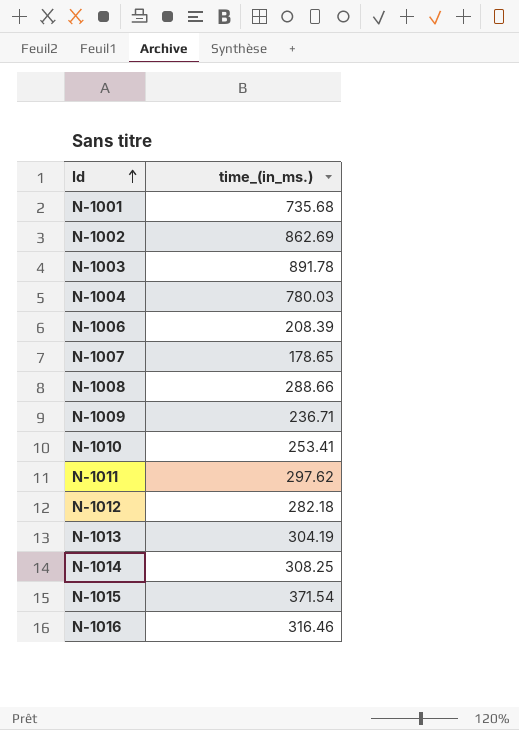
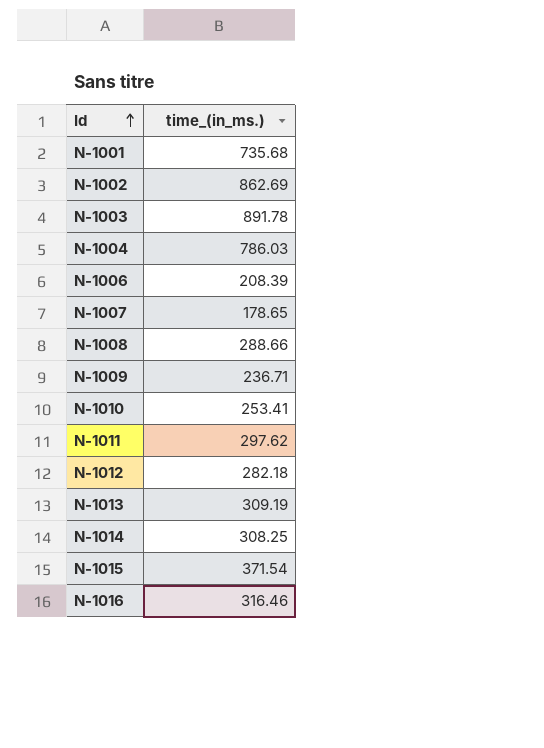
N-1004 | time_(in_ms.): 780.03 -> 786.03
N-1013 | time_(in_ms.): 304.19 -> 309.19

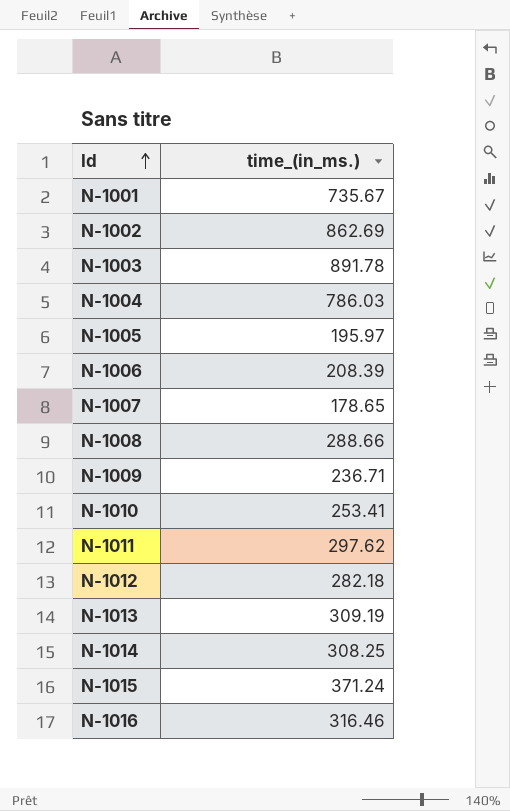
N-1001 | time_(in_ms.): 735.68 -> 735.67
row N-1005: none -> 195.97
N-1015 | time_(in_ms.): 371.54 -> 371.24

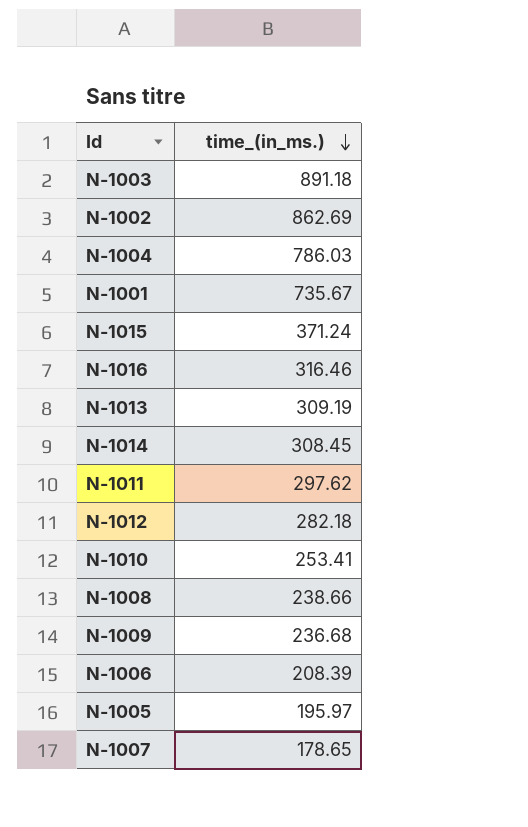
row order: Id ascending -> time_(in_ms.) descending
N-1003 | time_(in_ms.): 891.78 -> 891.18
N-1014 | time_(in_ms.): 308.25 -> 308.45
N-1008 | time_(in_ms.): 288.66 -> 238.66
N-1009 | time_(in_ms.): 236.71 -> 236.68

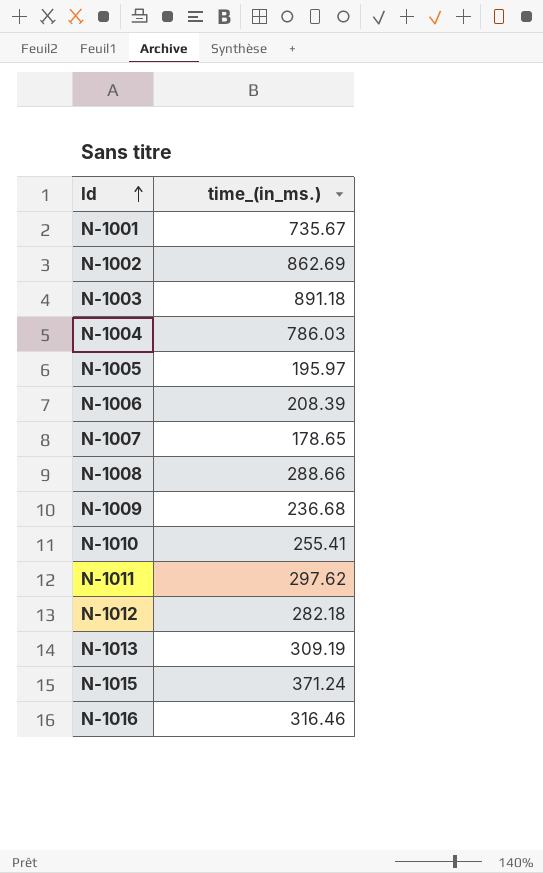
row order: time_(in_ms.) descending -> Id ascending
row N-1014: 308.45 -> none
N-1008 | time_(in_ms.): 238.66 -> 288.66
N-1010 | time_(in_ms.): 253.41 -> 255.41

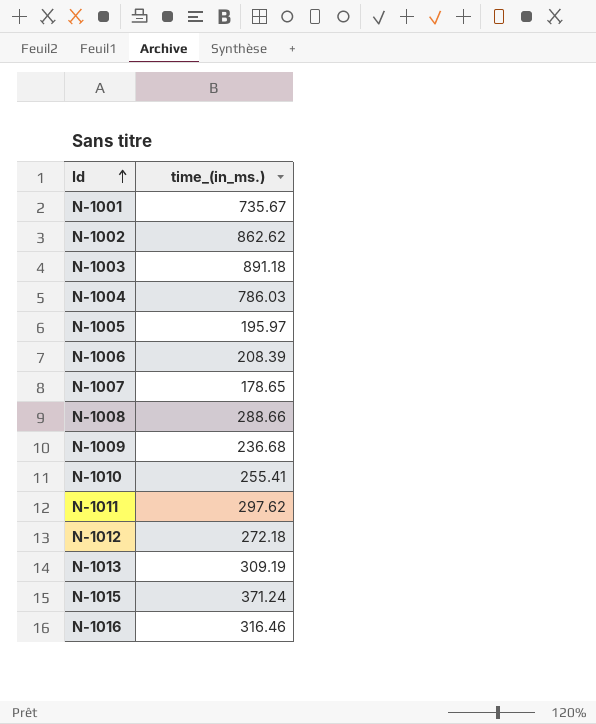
N-1002 | time_(in_ms.): 862.69 -> 862.62
N-1012 | time_(in_ms.): 282.18 -> 272.18

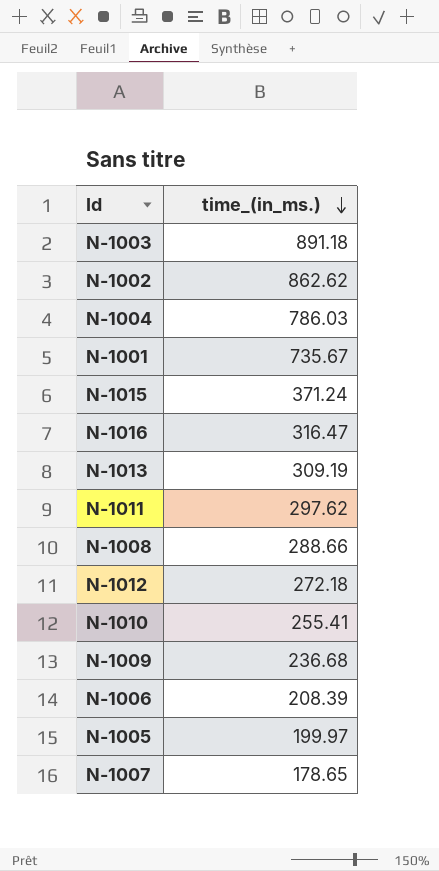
row order: Id ascending -> time_(in_ms.) descending
N-1016 | time_(in_ms.): 316.46 -> 316.47
N-1005 | time_(in_ms.): 195.97 -> 199.97

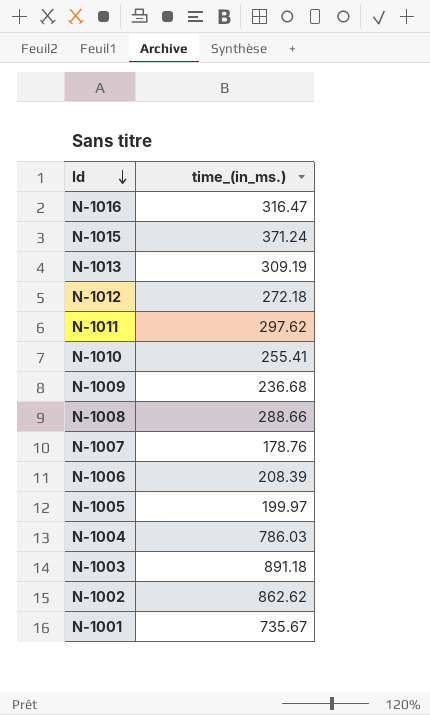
row order: time_(in_ms.) descending -> Id descending
N-1007 | time_(in_ms.): 178.65 -> 178.76

